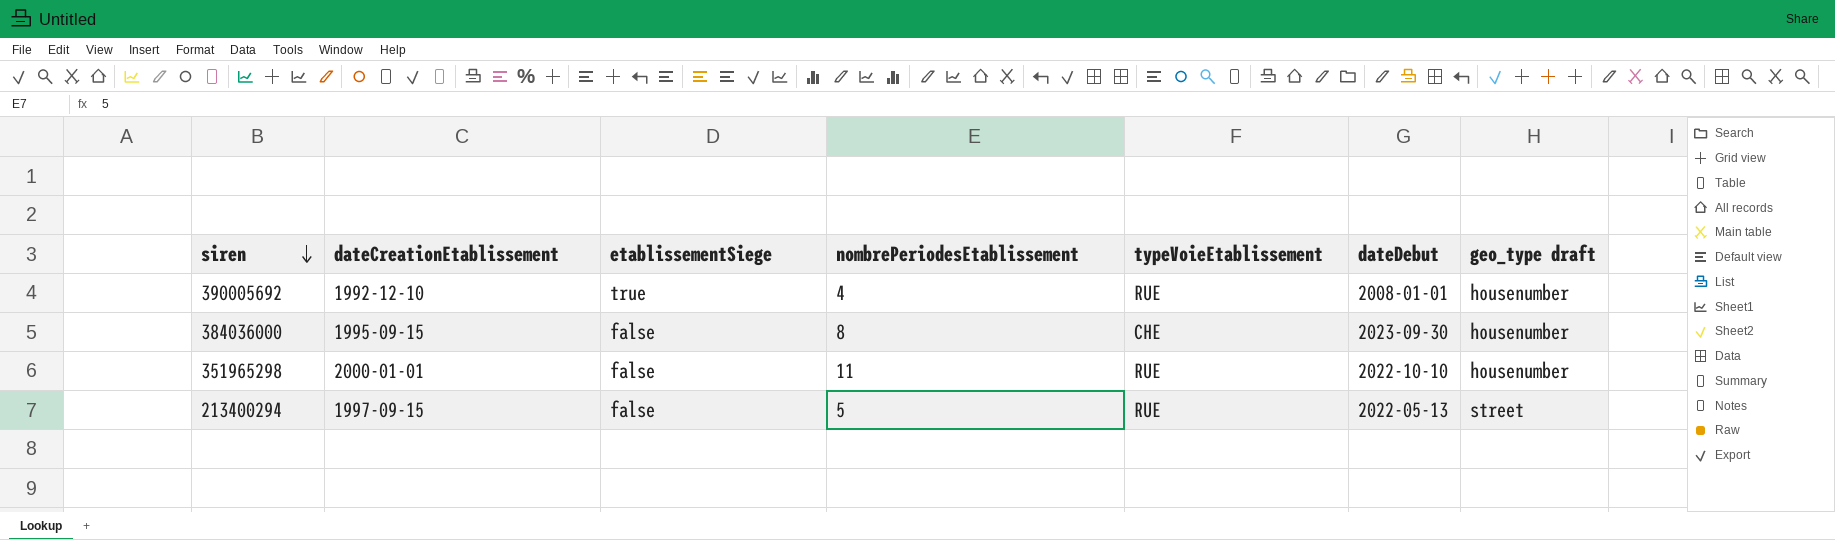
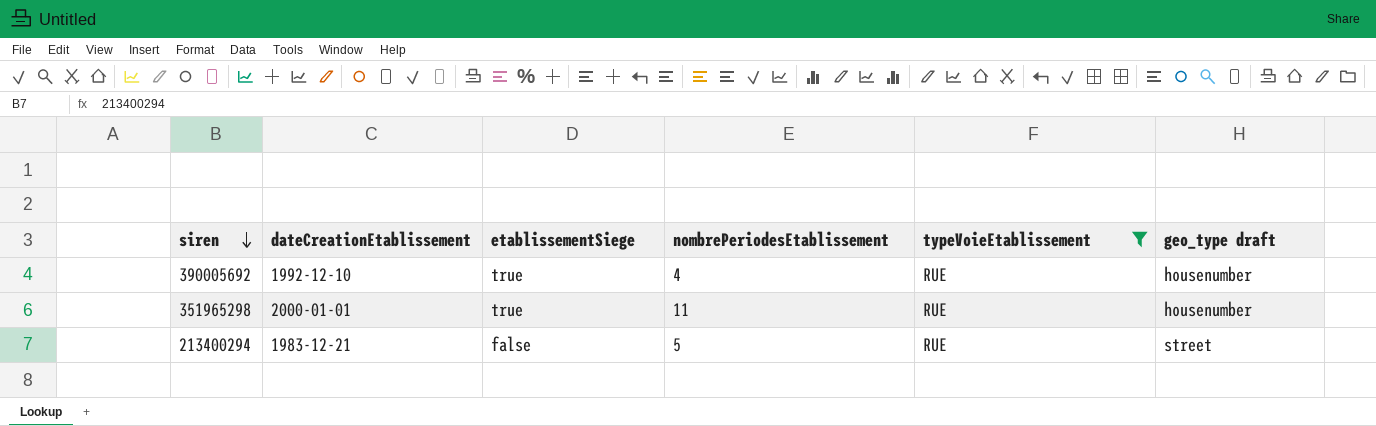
filter: none -> typeVoieEtablissement = RUE
column dateDebut | position: 6 -> none
351965298 | etablissementSiege: false -> true
213400294 | dateCreationEtablissement: 1997-09-15 -> 1983-12-21

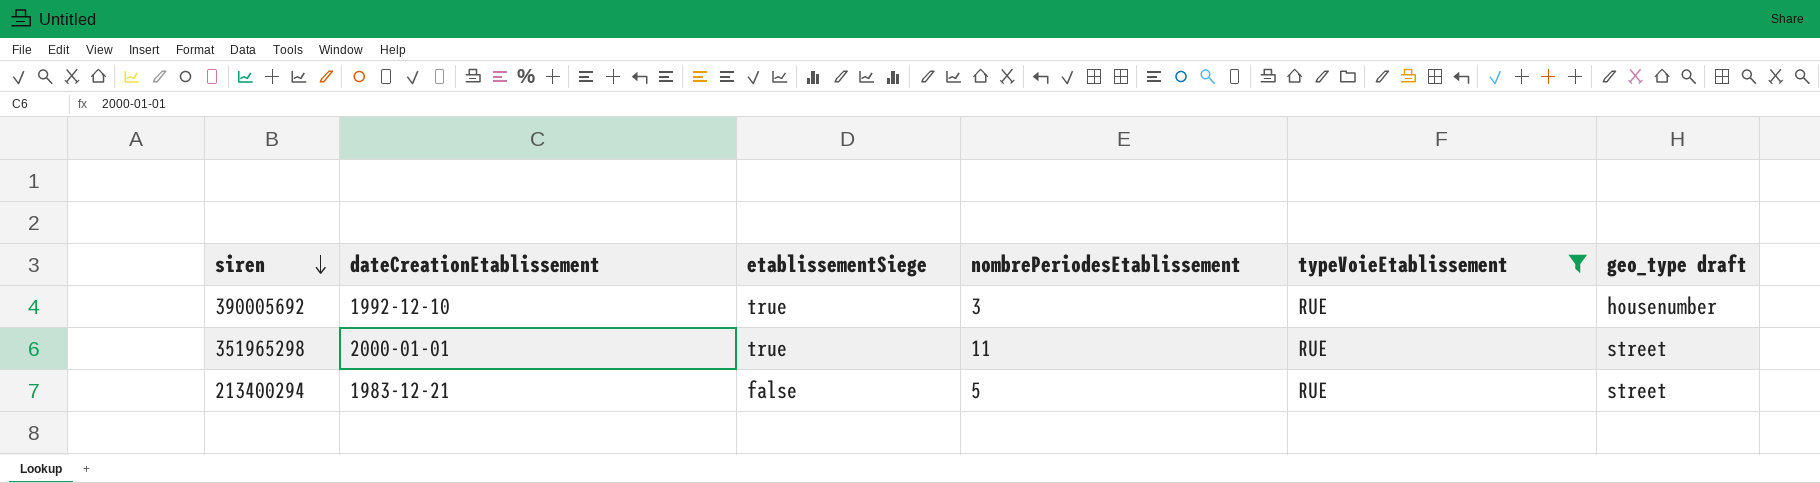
390005692 | nombrePeriodesEtablissement: 4 -> 3
351965298 | geo_type draft: housenumber -> street

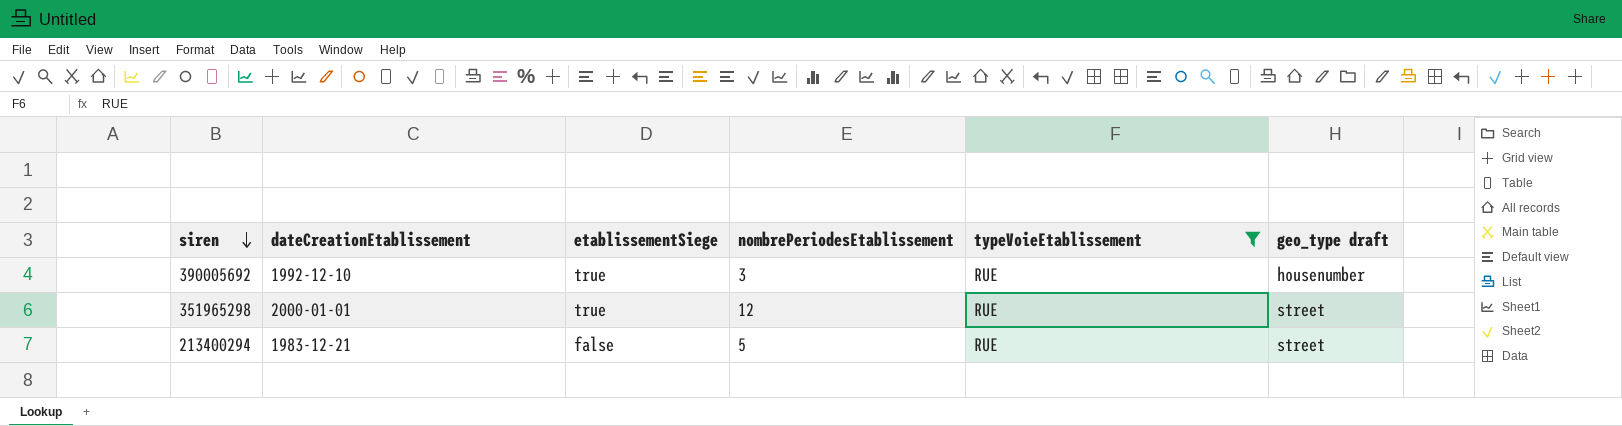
351965298 | nombrePeriodesEtablissement: 11 -> 12

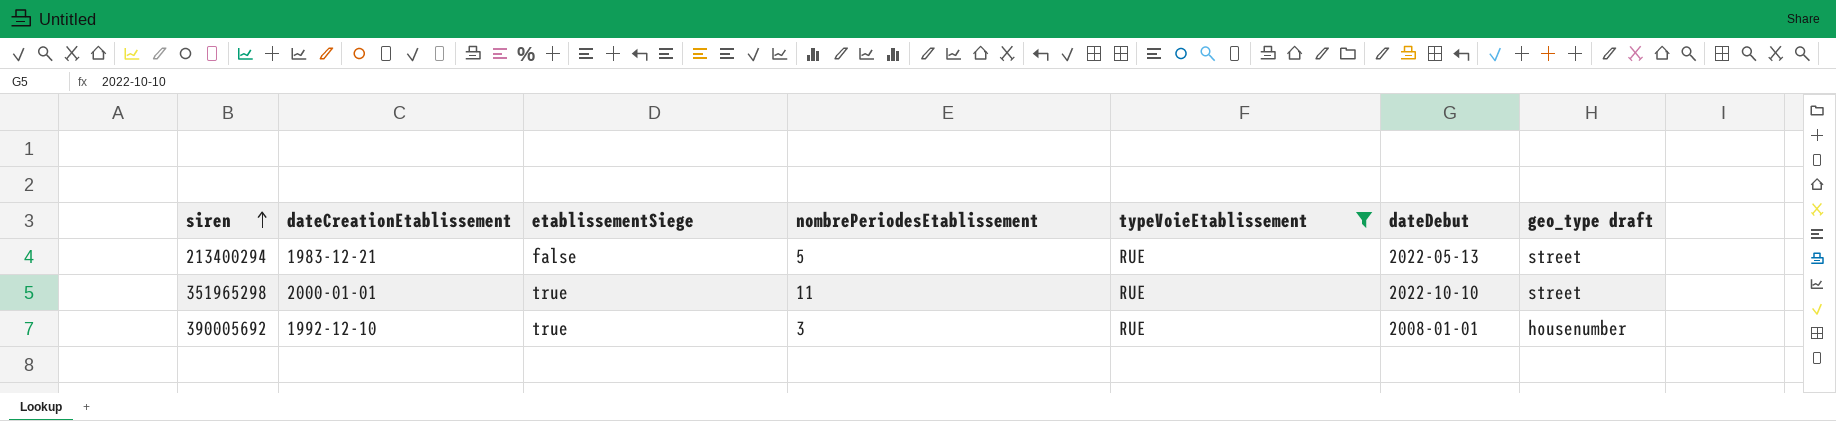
row order: siren descending -> siren ascending
column dateDebut | position: none -> 6
351965298 | nombrePeriodesEtablissement: 12 -> 11

